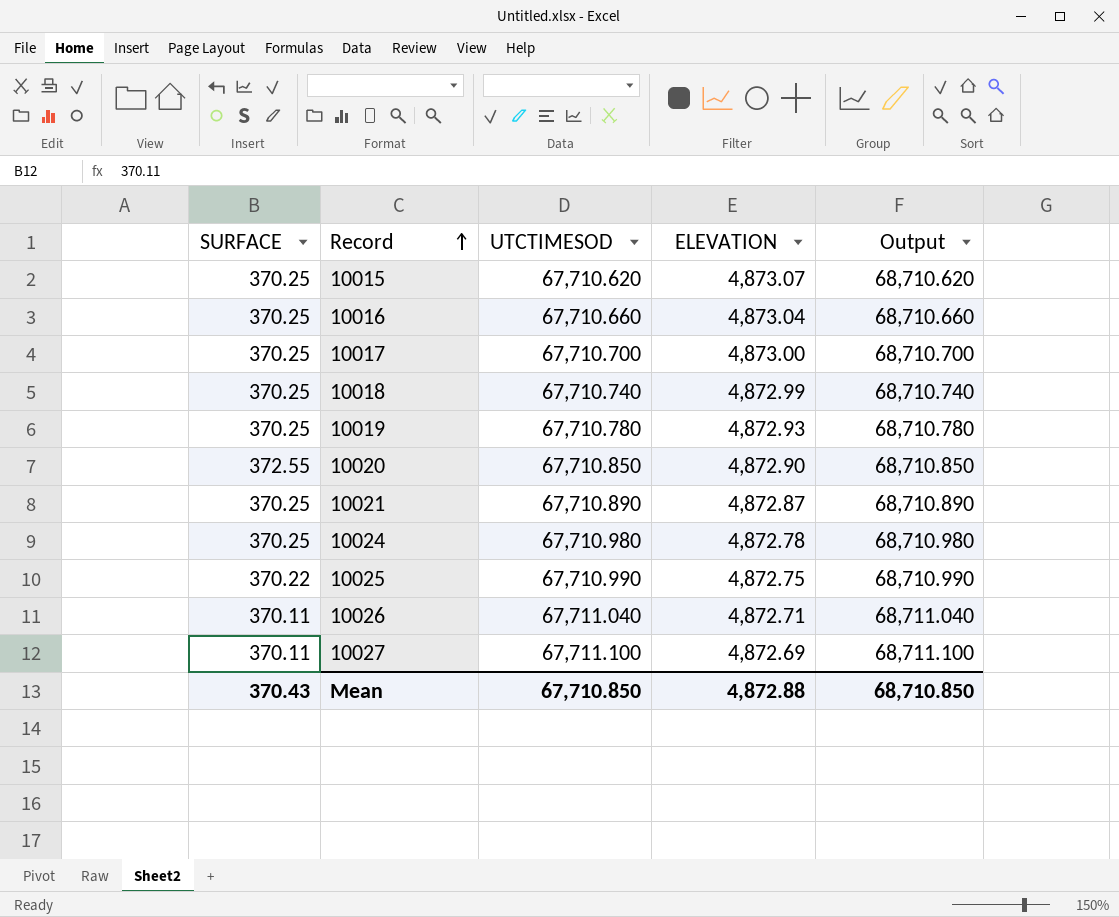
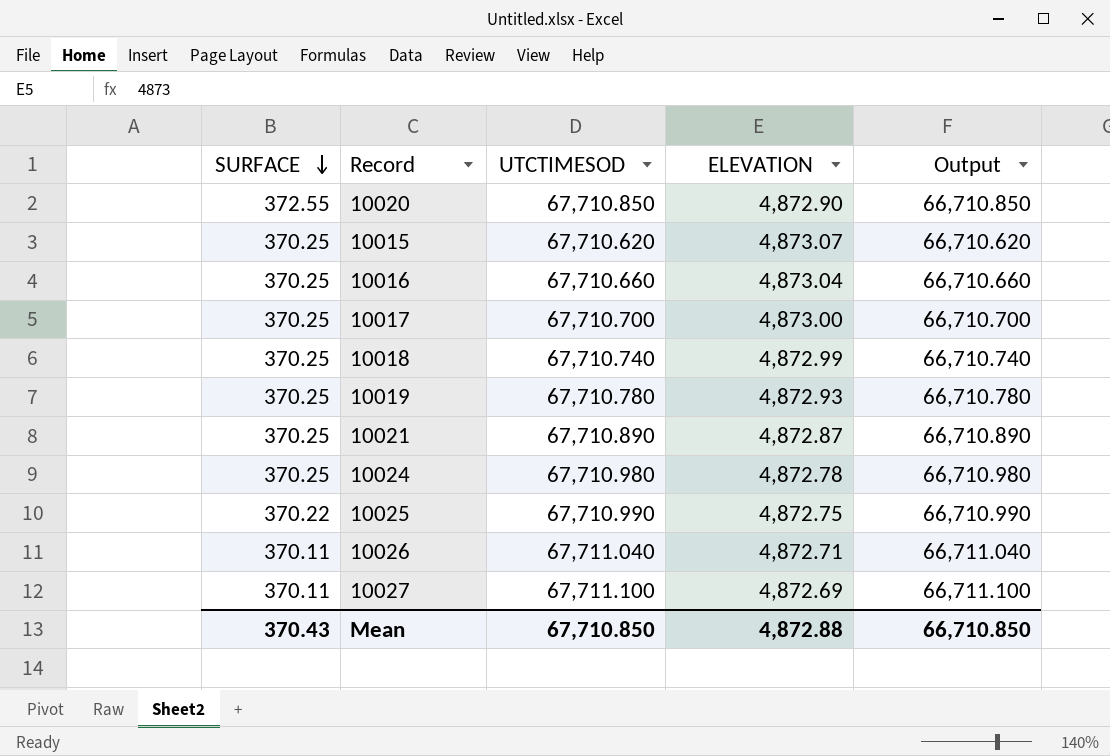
row order: Record ascending -> SURFACE descending
column Output | formula: [UTCTIMESOD] + 1000 -> [UTCTIMESOD] - 1000
Mean | Output: 68,710.850 -> 66,710.850

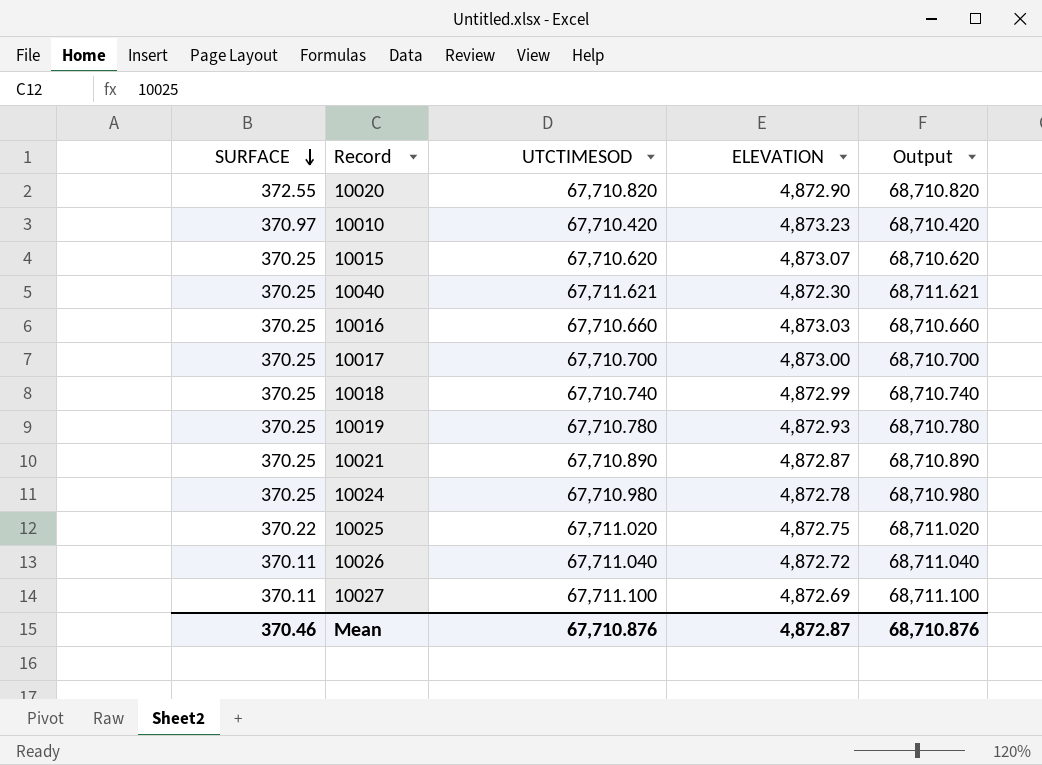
column Output | formula: [UTCTIMESOD] - 1000 -> [UTCTIMESOD] + 1000
10020 | UTCTIMESOD: 67,710.850 -> 67,710.820
row 10010: none -> 370.97 | 67,710.420 | 4,873.23 | 68,710.420
row 10040: none -> 370.25 | 67,711.621 | 4,872.30 | 68,711.621
10016 | ELEVATION: 4,873.04 -> 4,873.03
10025 | UTCTIMESOD: 67,710.990 -> 67,711.020
10026 | ELEVATION: 4,872.71 -> 4,872.72
Mean | SURFACE: 370.43 -> 370.46
Mean | UTCTIMESOD: 67,710.850 -> 67,710.876
Mean | ELEVATION: 4,872.88 -> 4,872.87
Mean | Output: 66,710.850 -> 68,710.876

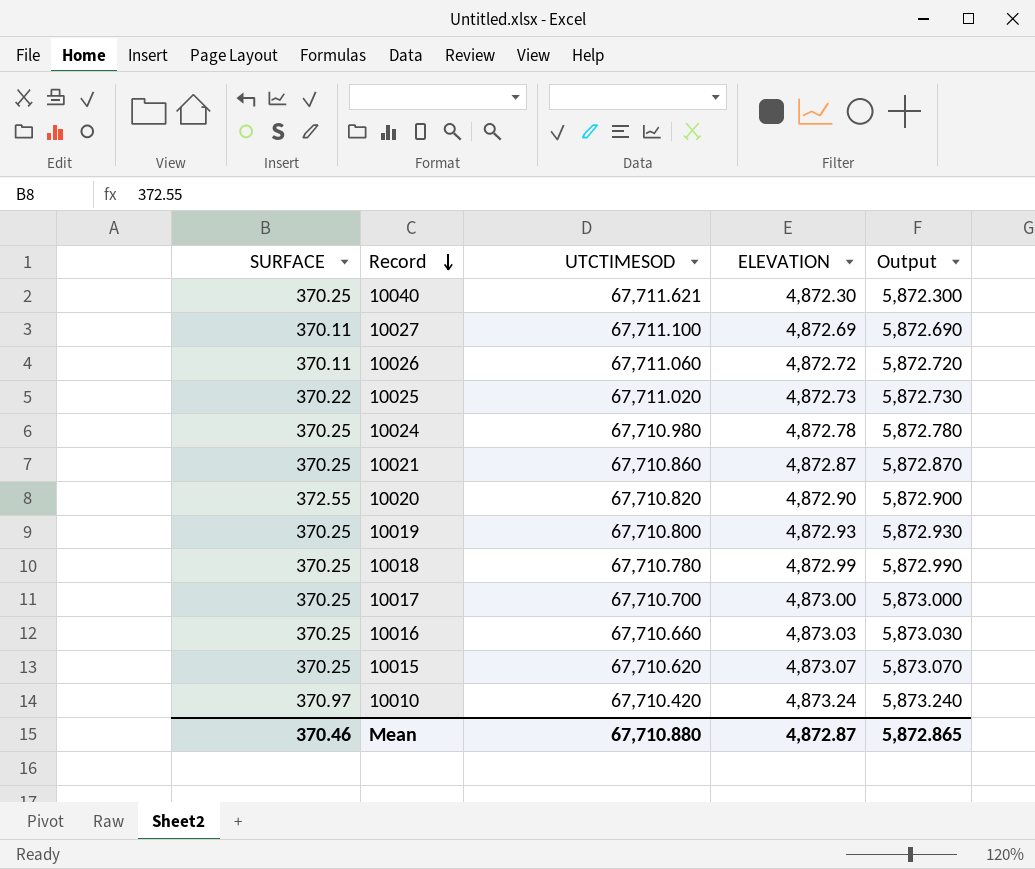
row order: SURFACE descending -> Record descending
column Output | formula: [UTCTIMESOD] + 1000 -> [ELEVATION] + 1000
10026 | UTCTIMESOD: 67,711.040 -> 67,711.060
10025 | ELEVATION: 4,872.75 -> 4,872.73
10021 | UTCTIMESOD: 67,710.890 -> 67,710.860
10019 | UTCTIMESOD: 67,710.780 -> 67,710.800
10018 | UTCTIMESOD: 67,710.740 -> 67,710.780
10010 | ELEVATION: 4,873.23 -> 4,873.24
Mean | UTCTIMESOD: 67,710.876 -> 67,710.880
Mean | Output: 68,710.876 -> 5,872.865

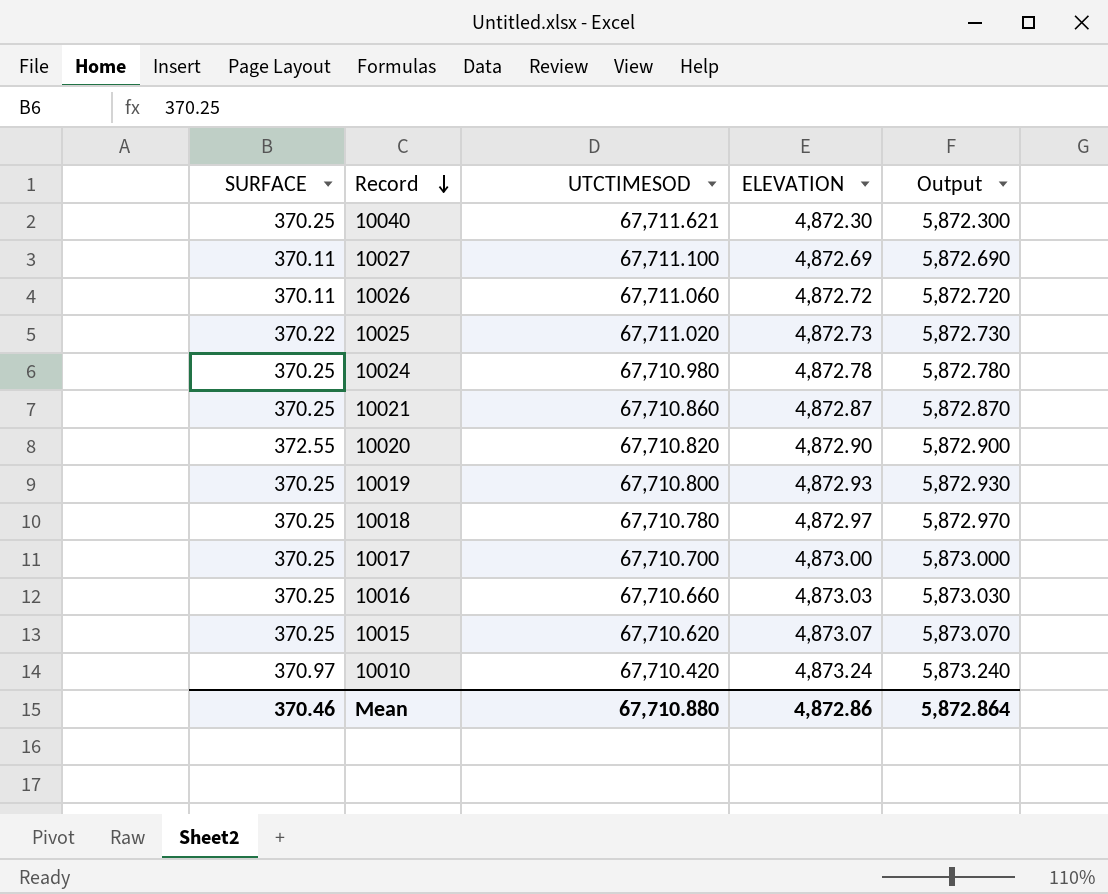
10018 | ELEVATION: 4,872.99 -> 4,872.97
10018 | Output: 5,872.990 -> 5,872.970
Mean | ELEVATION: 4,872.87 -> 4,872.86
Mean | Output: 5,872.865 -> 5,872.864

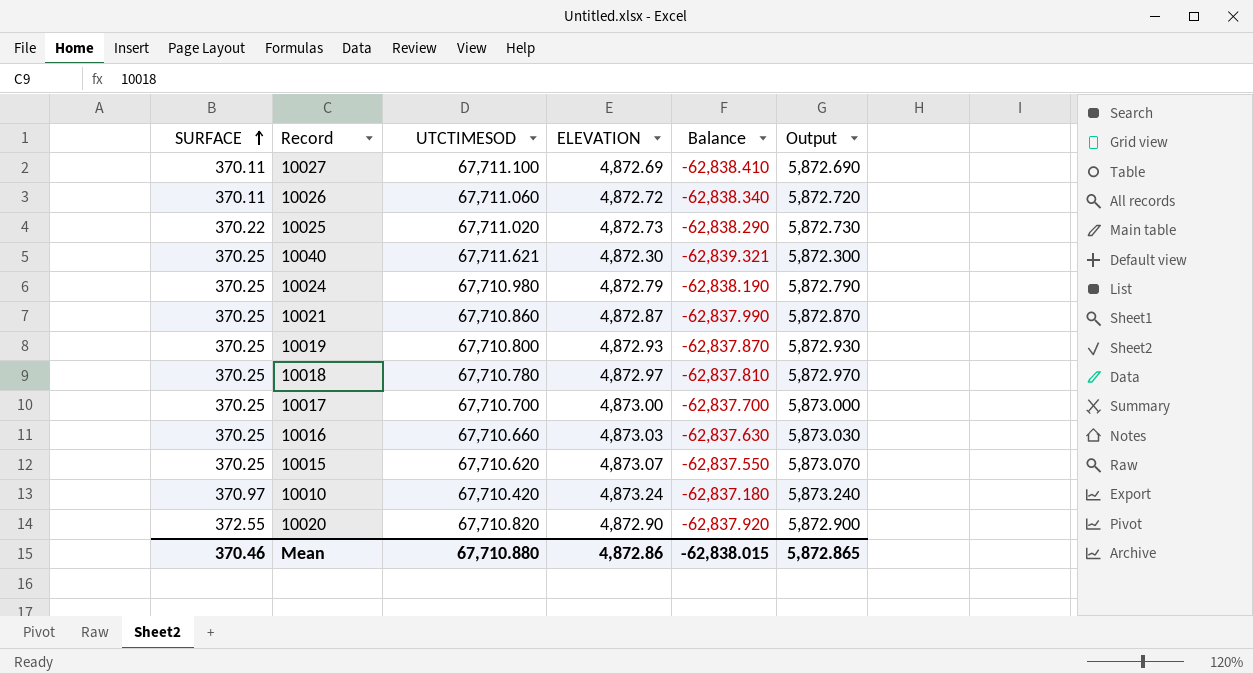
row order: Record descending -> SURFACE ascending
column Balance | formula: none -> [ELEVATION] - [UTCTIMESOD]
10024 | ELEVATION: 4,872.78 -> 4,872.79
10024 | Output: 5,872.780 -> 5,872.790
Mean | Output: 5,872.864 -> 5,872.865

